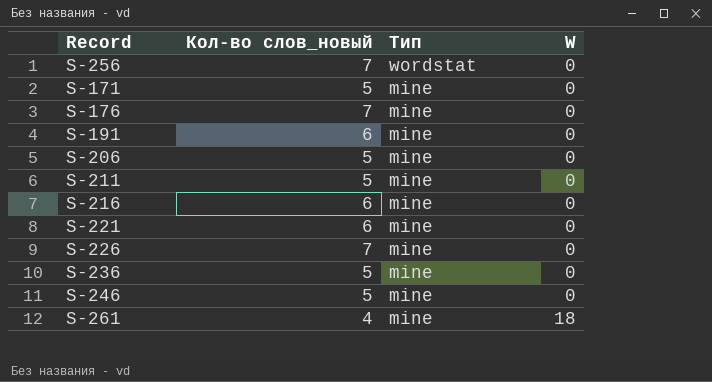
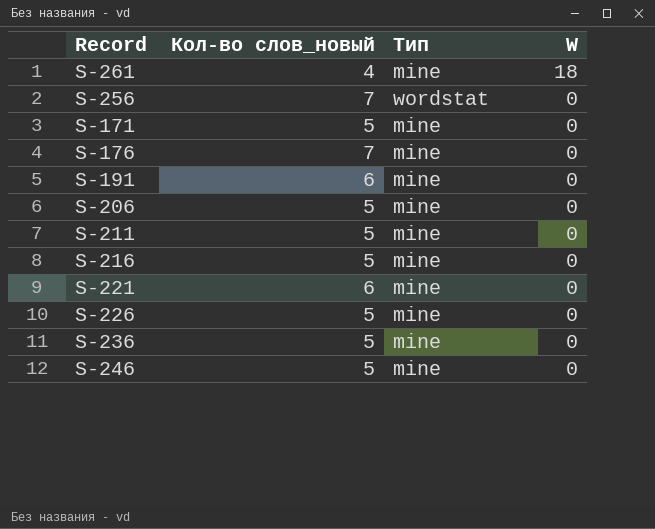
row order: Тип descending -> W descending
S-216 | Кол-во слов_новый: 6 -> 5
S-226 | Кол-во слов_новый: 7 -> 5

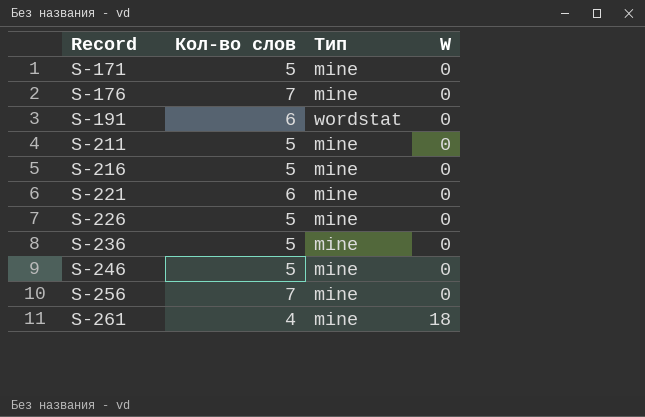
row order: W descending -> Record ascending
column name: Кол-во слов_новый -> Кол-во слов
row S-206: 5 | mine | 0 -> none
S-191 | Тип: mine -> wordstat
S-256 | Тип: wordstat -> mine

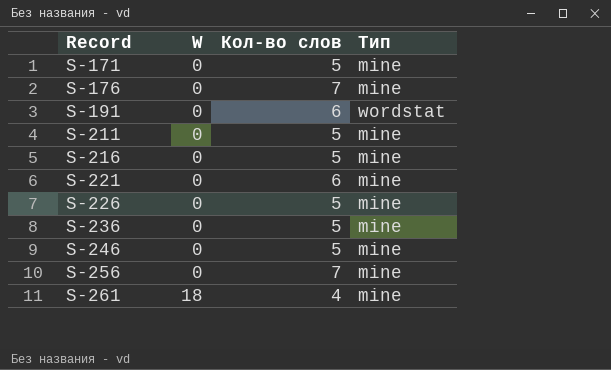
column W | position: 4 -> 2

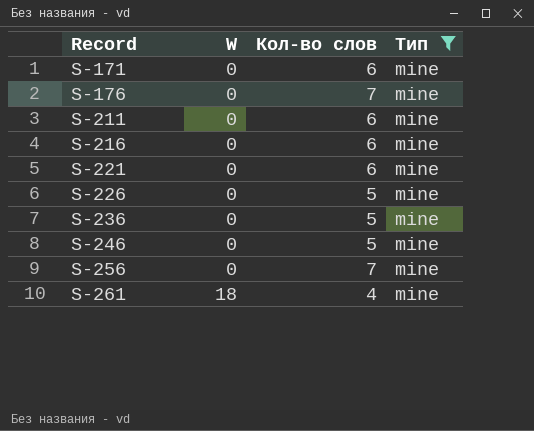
filter: none -> Тип = mine
S-171 | Кол-во слов: 5 -> 6
S-211 | Кол-во слов: 5 -> 6
S-216 | Кол-во слов: 5 -> 6

